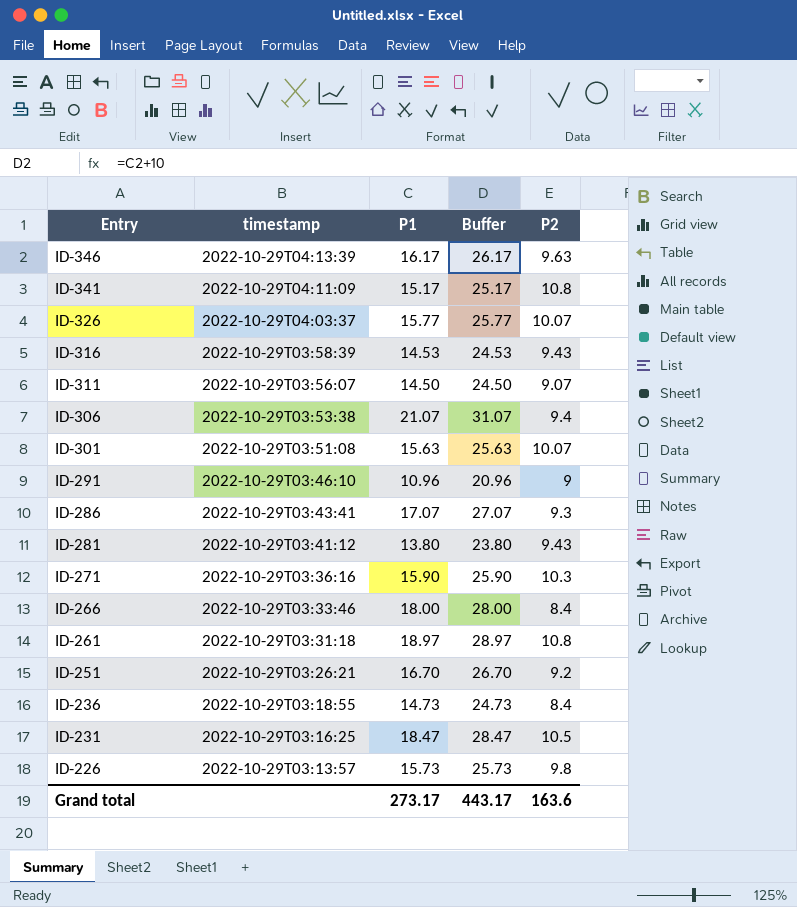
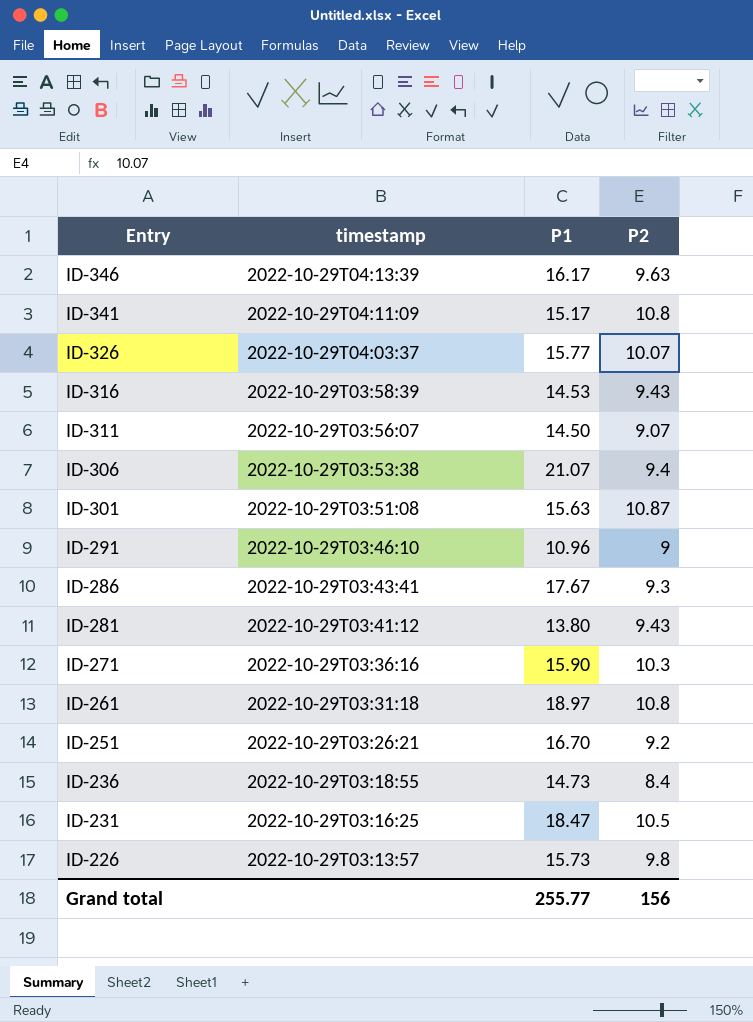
column Buffer | formula: [P1] + 10 -> none
row ID-266: 2022-10-29T03:33:46 | 18.00 | 28.00 | 8.4 -> none
ID-301 | P2: 10.07 -> 10.87
ID-286 | P1: 17.07 -> 17.67
Grand total | P1: 273.17 -> 255.77
Grand total | P2: 163.6 -> 156

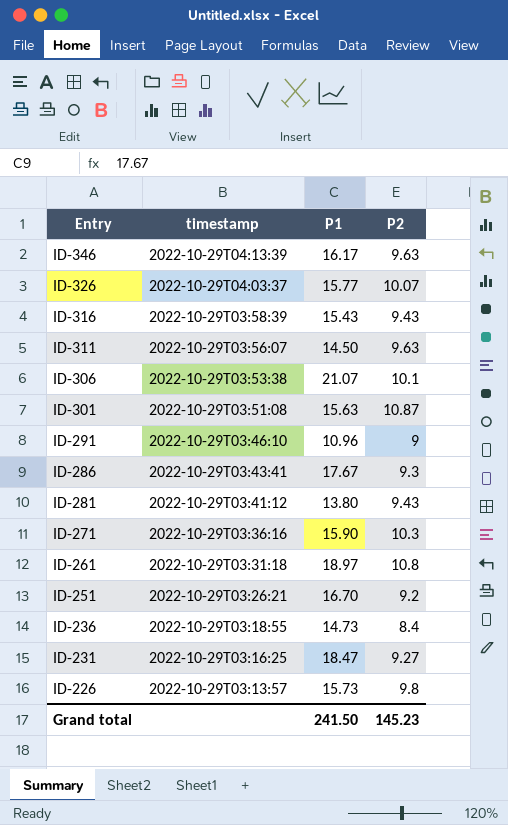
row ID-341: 2022-10-29T04:11:09 | 15.17 | 10.8 -> none
ID-316 | P1: 14.53 -> 15.43
ID-311 | P2: 9.07 -> 9.63
ID-306 | P2: 9.4 -> 10.1
ID-231 | P2: 10.5 -> 9.27
Grand total | P1: 255.77 -> 241.50
Grand total | P2: 156 -> 145.23

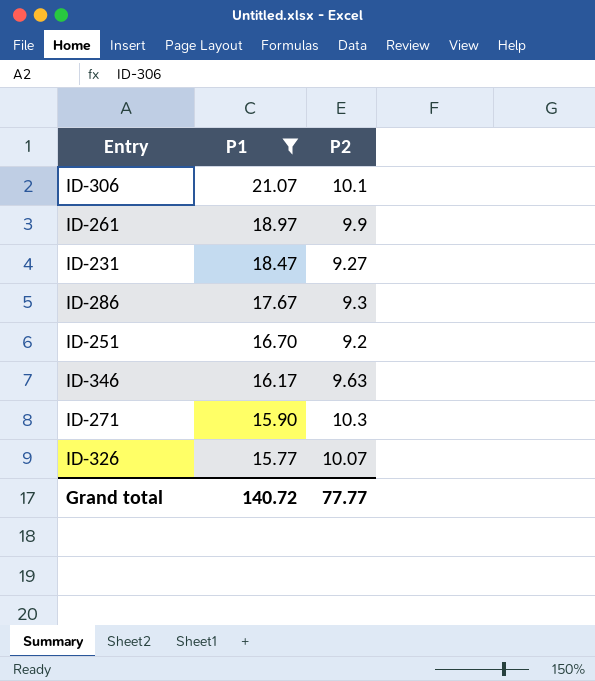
filter: none -> P1 >= 15.77
row order: Entry descending -> P1 descending
column timestamp | position: 2 -> none
ID-261 | P2: 10.8 -> 9.9
Grand total | P1: 241.50 -> 140.72
Grand total | P2: 145.23 -> 77.77

